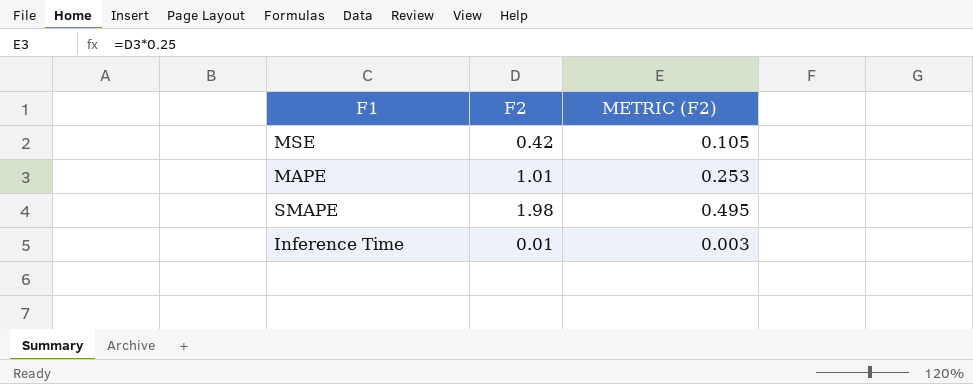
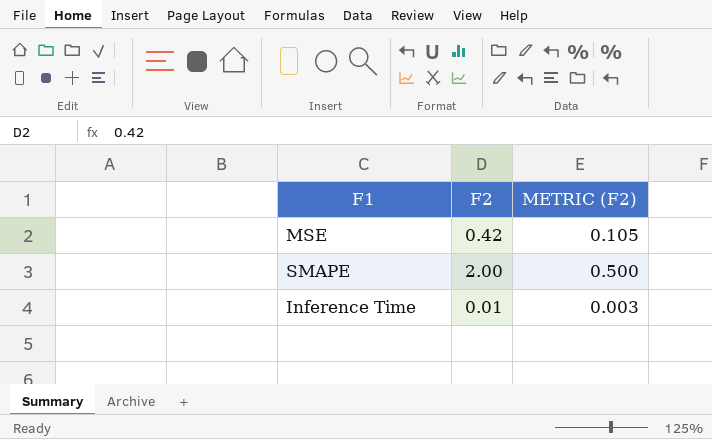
row MAPE: 1.01 | 0.253 -> none
SMAPE | F2: 1.98 -> 2.00
SMAPE | METRIC (F2): 0.495 -> 0.500

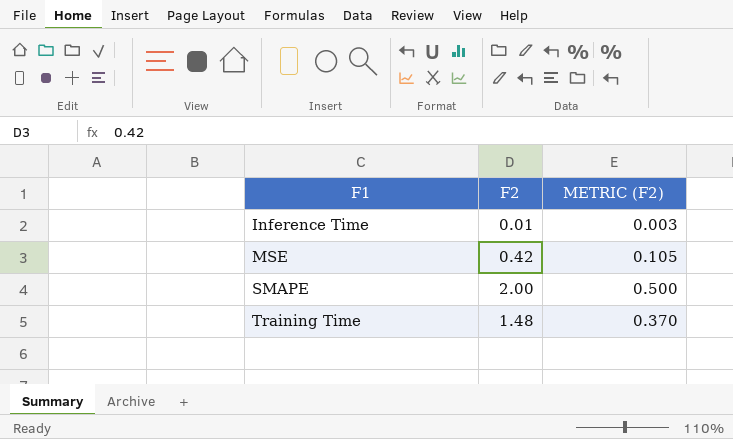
row order: none -> F1 ascending
row Training Time: none -> 1.48 | 0.370

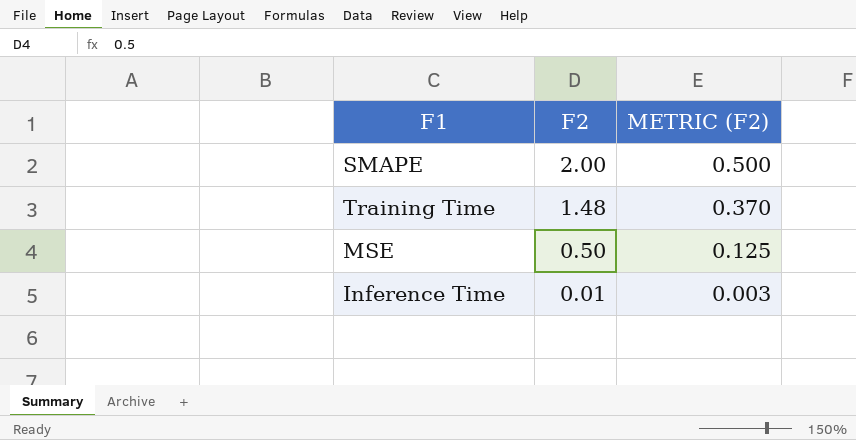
row order: F1 ascending -> F2 descending
MSE | F2: 0.42 -> 0.50
MSE | METRIC (F2): 0.105 -> 0.125

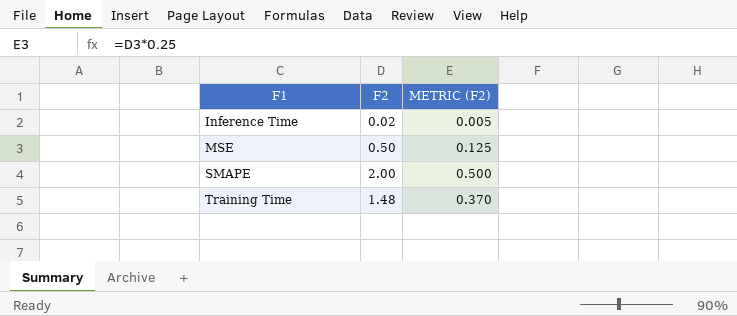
row order: F2 descending -> F1 ascending
Inference Time | F2: 0.01 -> 0.02
Inference Time | METRIC (F2): 0.003 -> 0.005

